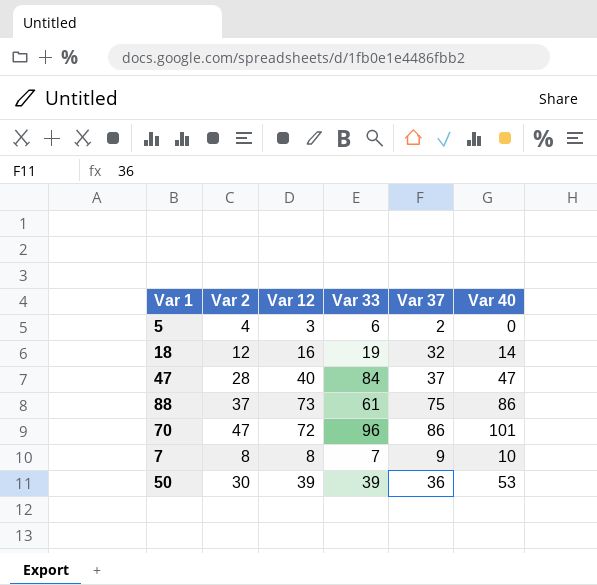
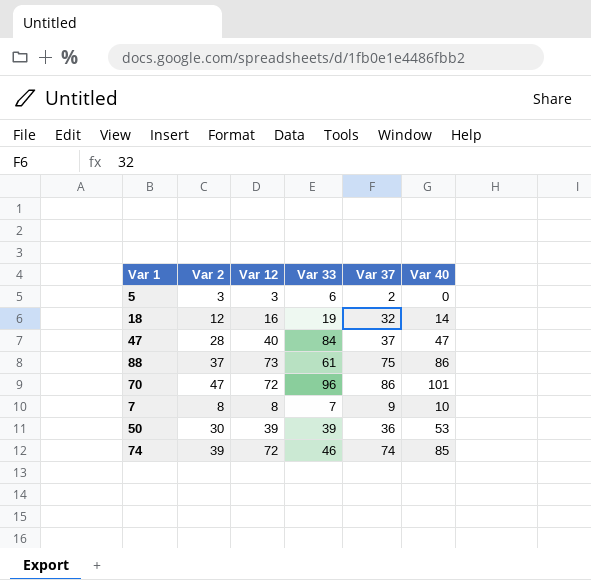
5 | Var 2: 4 -> 3
row 74: none -> 39 | 72 | 46 | 74 | 85

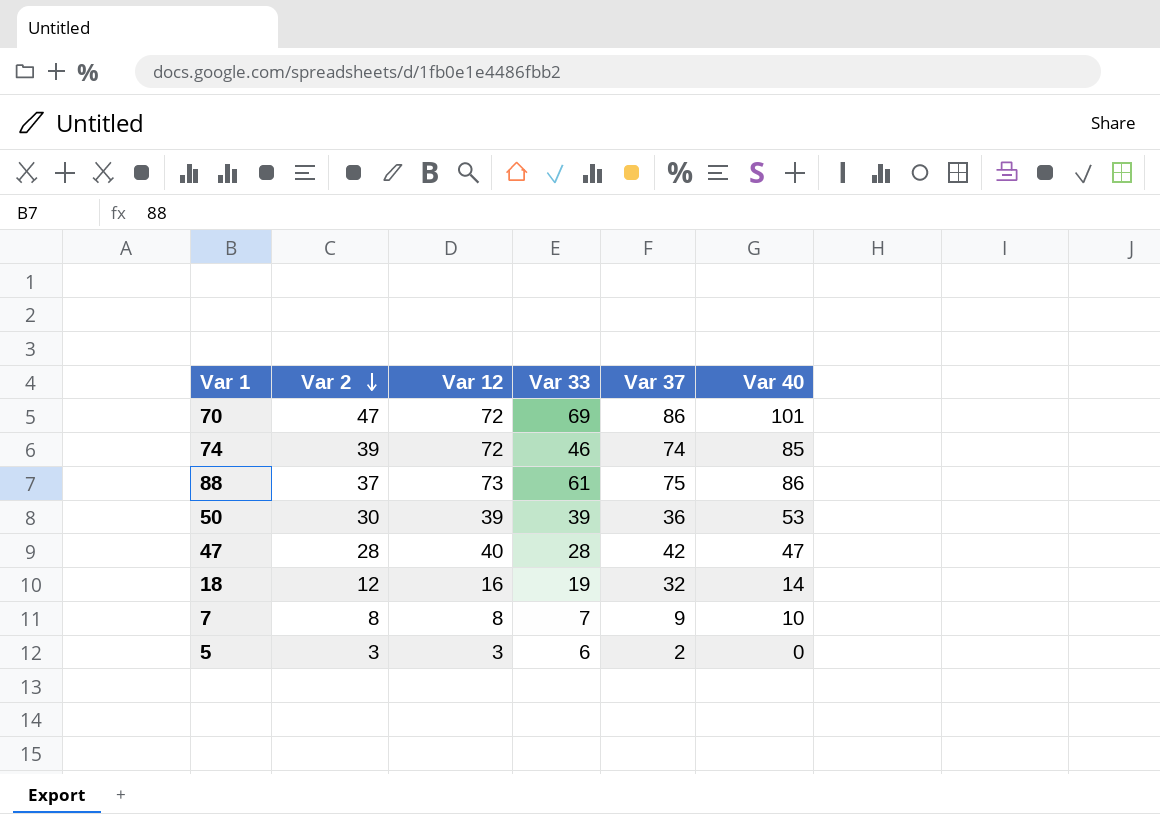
row order: none -> Var 2 descending
70 | Var 33: 96 -> 69
47 | Var 33: 84 -> 28
47 | Var 37: 37 -> 42

